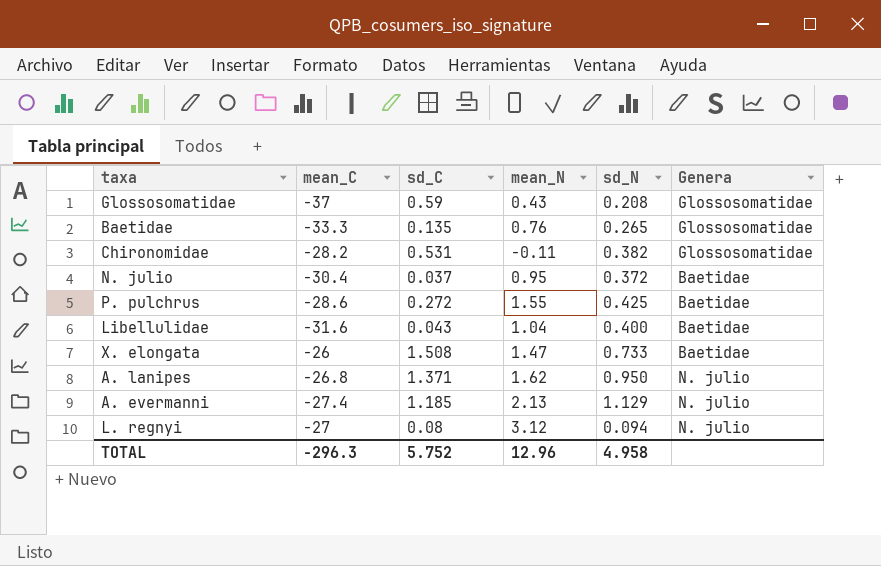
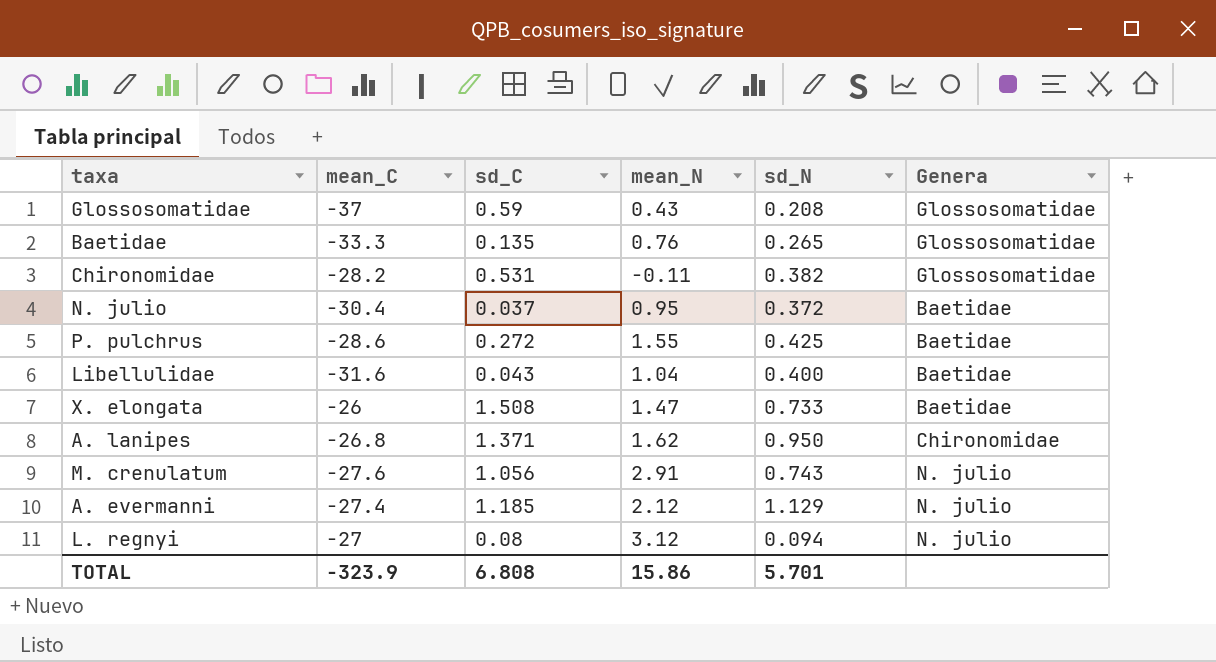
A. lanipes | Genera: N. julio -> Chironomidae
row M. crenulatum: none -> -27.6 | 1.056 | 2.91 | 0.743 | N. julio
A. evermanni | mean_N: 2.13 -> 2.12
TOTAL | mean_C: -296.3 -> -323.9
TOTAL | sd_C: 5.752 -> 6.808
TOTAL | mean_N: 12.96 -> 15.86
TOTAL | sd_N: 4.958 -> 5.701

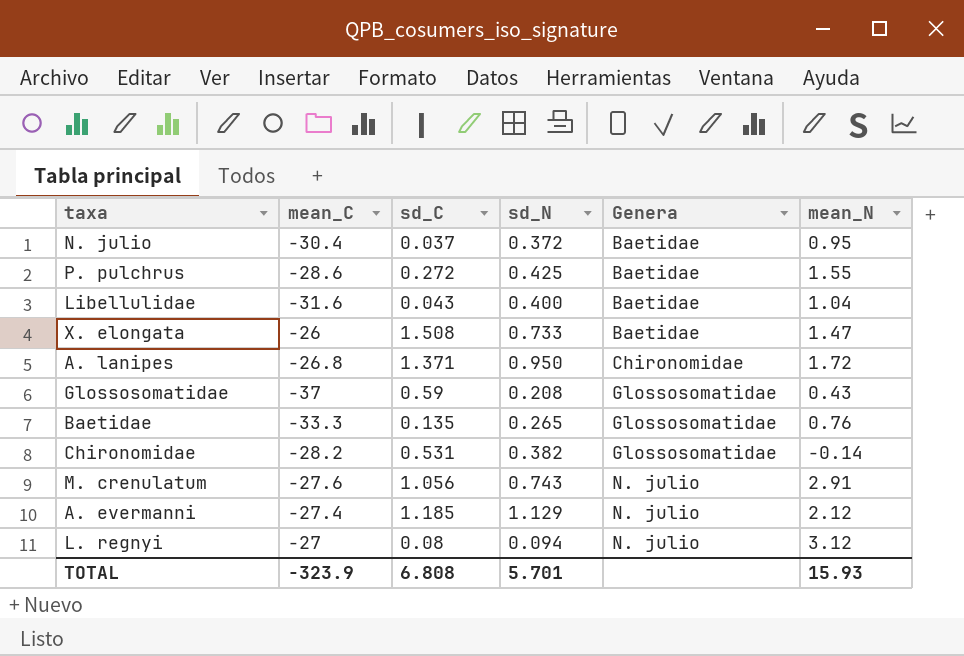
row order: none -> Genera ascending
column mean_N | position: 4 -> 6
A. lanipes | mean_N: 1.62 -> 1.72
Chironomidae | mean_N: -0.11 -> -0.14
TOTAL | mean_N: 15.86 -> 15.93

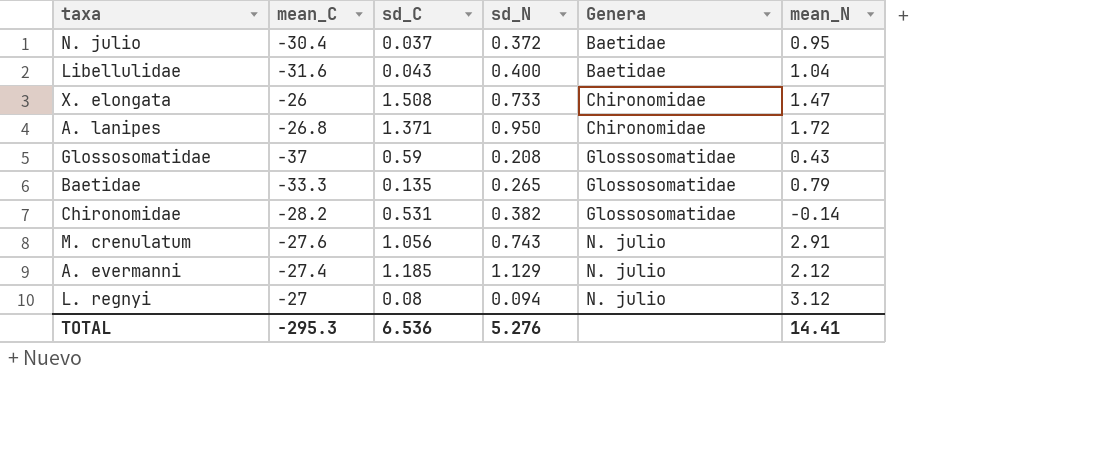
row P. pulchrus: -28.6 | 0.272 | 0.425 | Baetidae | 1.55 -> none
X. elongata | Genera: Baetidae -> Chironomidae
Baetidae | mean_N: 0.76 -> 0.79
TOTAL | mean_C: -323.9 -> -295.3
TOTAL | sd_C: 6.808 -> 6.536
TOTAL | sd_N: 5.701 -> 5.276
TOTAL | mean_N: 15.93 -> 14.41

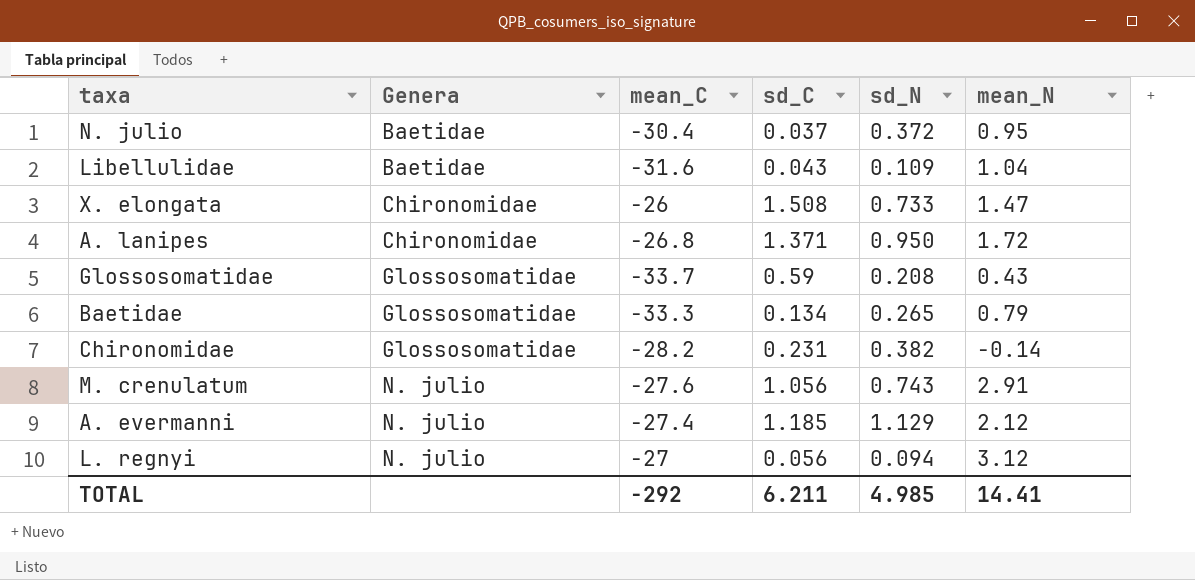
column Genera | position: 5 -> 2
Libellulidae | sd_N: 0.400 -> 0.109
Glossosomatidae | mean_C: -37 -> -33.7
Baetidae | sd_C: 0.135 -> 0.134
Chironomidae | sd_C: 0.531 -> 0.231
L. regnyi | sd_C: 0.08 -> 0.056
TOTAL | mean_C: -295.3 -> -292
TOTAL | sd_C: 6.536 -> 6.211
TOTAL | sd_N: 5.276 -> 4.985

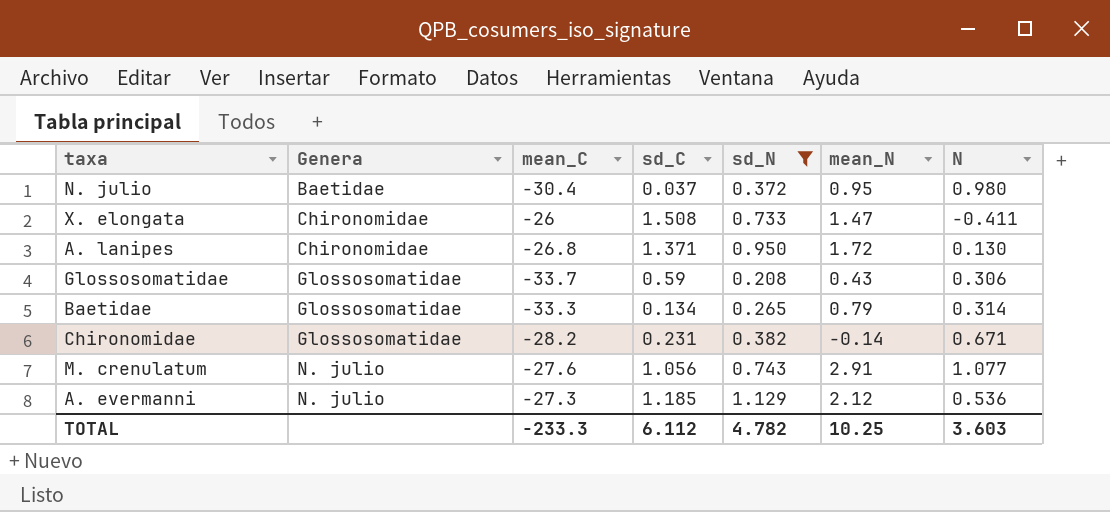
filter: none -> sd_N >= 0.208
column N | position: none -> 7
A. evermanni | mean_C: -27.4 -> -27.3
TOTAL | mean_C: -292 -> -233.3
TOTAL | sd_C: 6.211 -> 6.112
TOTAL | sd_N: 4.985 -> 4.782
TOTAL | mean_N: 14.41 -> 10.25

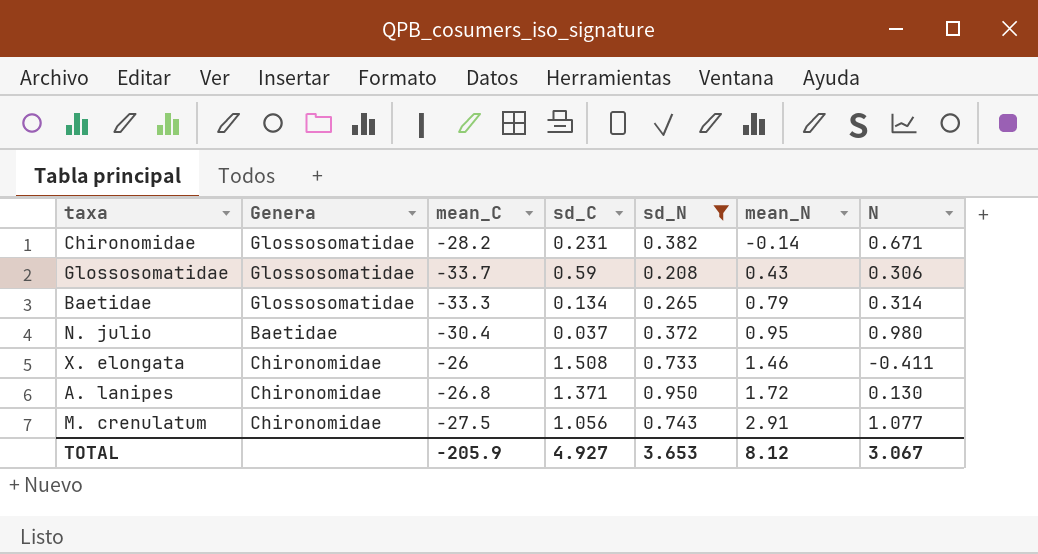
row order: Genera ascending -> mean_N ascending
row A. evermanni: N. julio | -27.3 | 1.185 | 1.129 | 2.12 | 0.536 -> none
X. elongata | mean_N: 1.47 -> 1.46
M. crenulatum | Genera: N. julio -> Chironomidae
M. crenulatum | mean_C: -27.6 -> -27.5
TOTAL | mean_C: -233.3 -> -205.9
TOTAL | sd_C: 6.112 -> 4.927
TOTAL | sd_N: 4.782 -> 3.653
TOTAL | mean_N: 10.25 -> 8.12
TOTAL | N: 3.603 -> 3.067

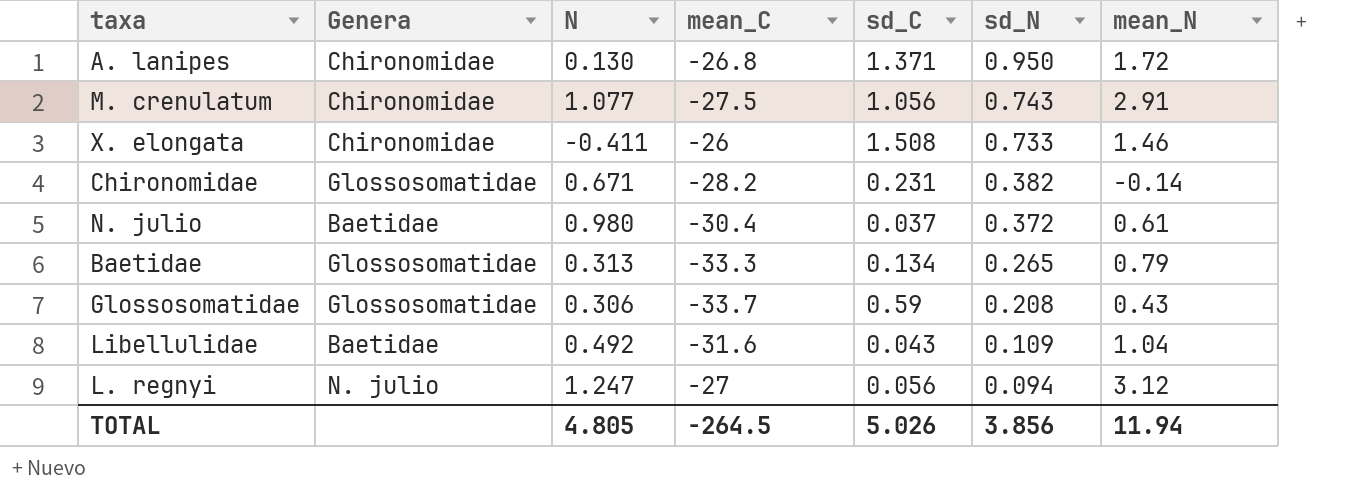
filter: sd_N >= 0.208 -> none
row order: mean_N ascending -> sd_N descending
column N | position: 7 -> 3
N. julio | mean_N: 0.95 -> 0.61
Baetidae | N: 0.314 -> 0.313
TOTAL | N: 3.067 -> 4.805
TOTAL | mean_C: -205.9 -> -264.5
TOTAL | sd_C: 4.927 -> 5.026
TOTAL | sd_N: 3.653 -> 3.856
TOTAL | mean_N: 8.12 -> 11.94

